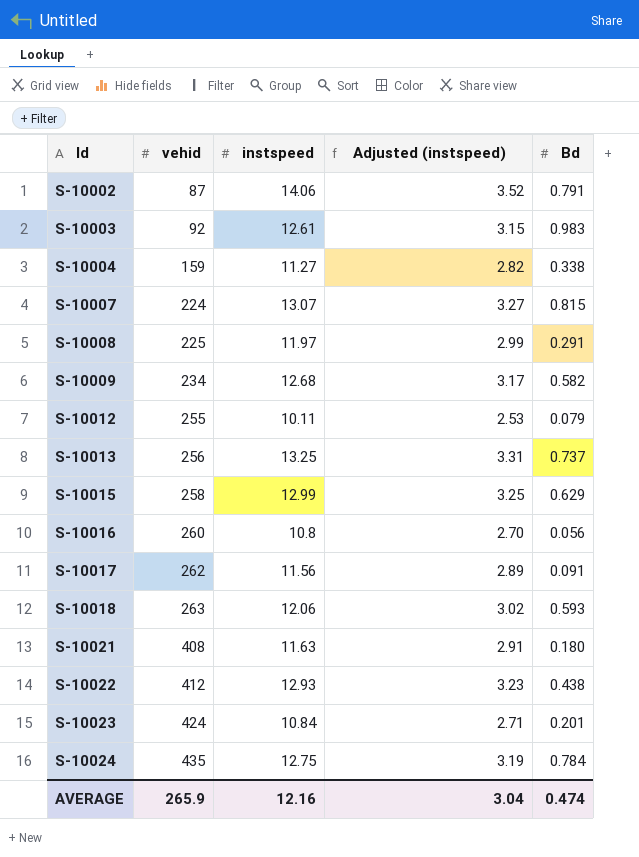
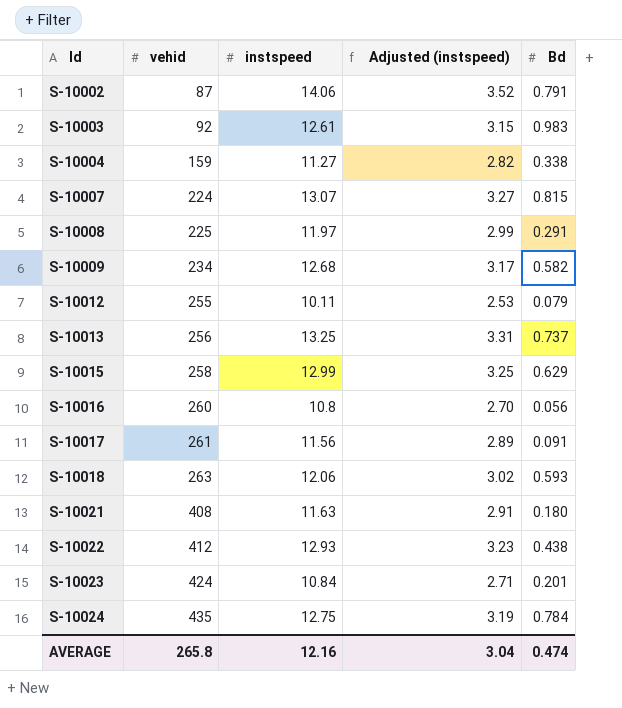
S-10017 | vehid: 262 -> 261
AVERAGE | vehid: 265.9 -> 265.8

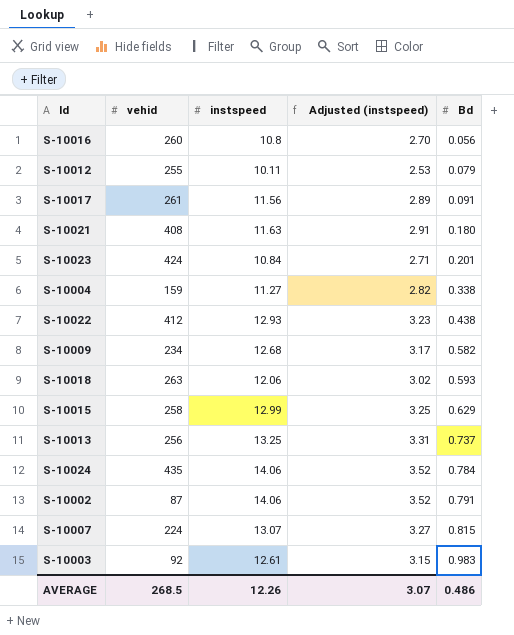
row order: Id ascending -> Bd ascending
row S-10008: 225 | 11.97 | 2.99 | 0.291 -> none
S-10024 | instspeed: 12.75 -> 14.06
S-10024 | Adjusted (instspeed): 3.19 -> 3.52
AVERAGE | vehid: 265.8 -> 268.5
AVERAGE | instspeed: 12.16 -> 12.26
AVERAGE | Adjusted (instspeed): 3.04 -> 3.07
AVERAGE | Bd: 0.474 -> 0.486

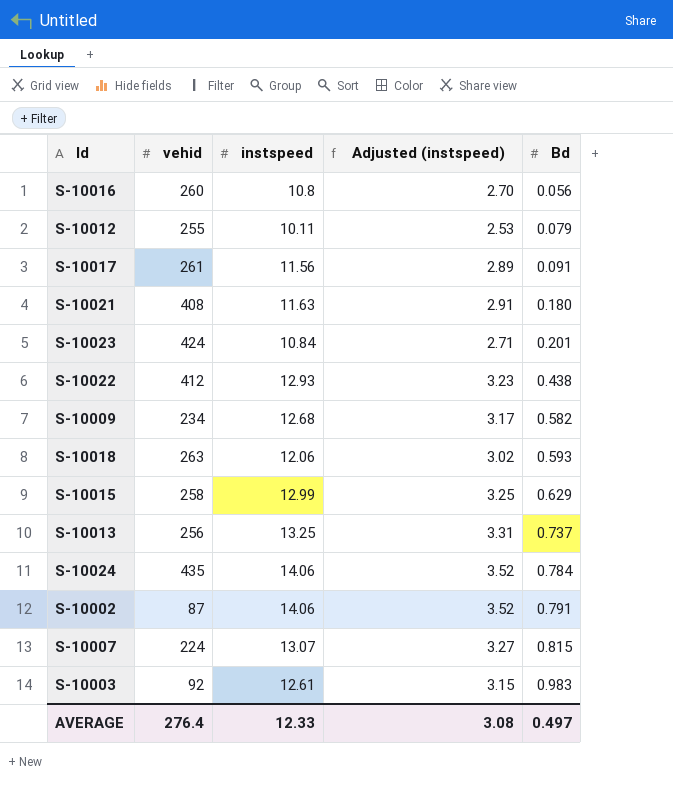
row S-10004: 159 | 11.27 | 2.82 | 0.338 -> none
AVERAGE | vehid: 268.5 -> 276.4
AVERAGE | instspeed: 12.26 -> 12.33
AVERAGE | Adjusted (instspeed): 3.07 -> 3.08
AVERAGE | Bd: 0.486 -> 0.497

